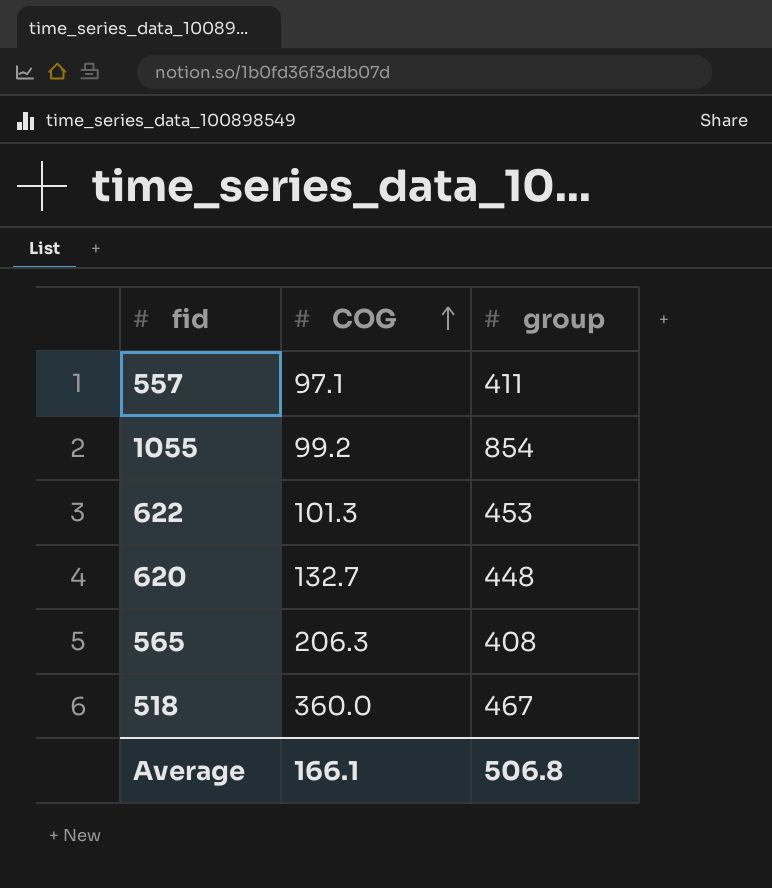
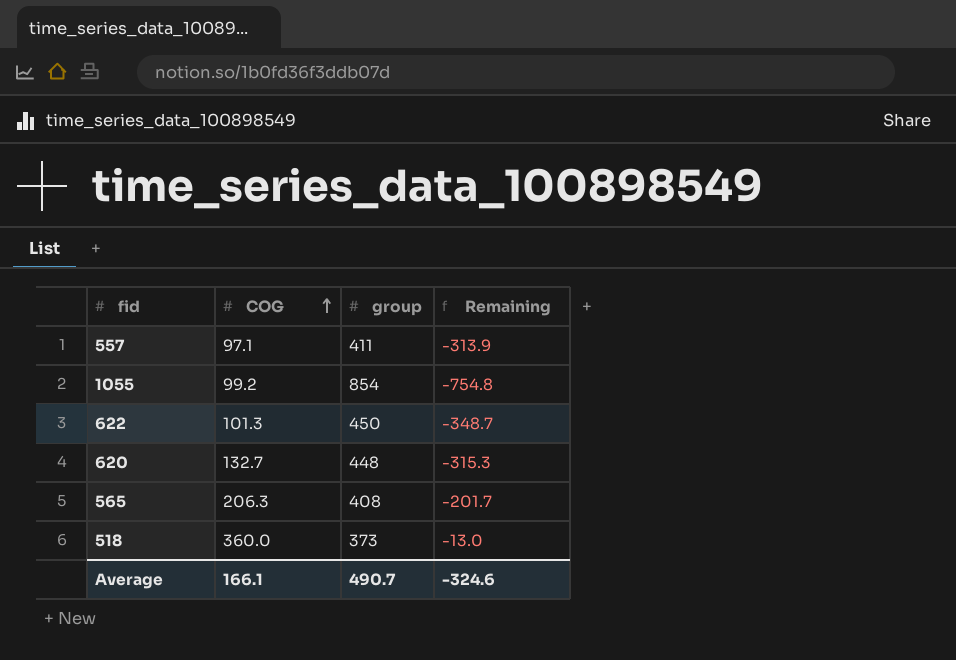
column Remaining | formula: none -> [COG] - [group]
622 | group: 453 -> 450
518 | group: 467 -> 373
Average | group: 506.8 -> 490.7

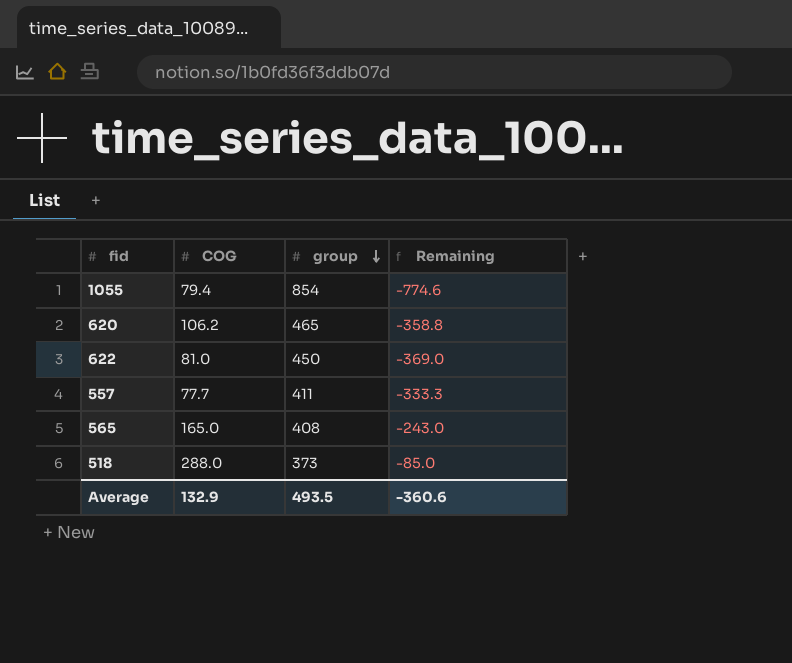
row order: COG ascending -> group descending
1055 | COG: 99.2 -> 79.4
1055 | Remaining: -754.8 -> -774.6
620 | COG: 132.7 -> 106.2
620 | group: 448 -> 465
620 | Remaining: -315.3 -> -358.8
622 | COG: 101.3 -> 81.0
622 | Remaining: -348.7 -> -369.0
557 | COG: 97.1 -> 77.7
557 | Remaining: -313.9 -> -333.3
565 | COG: 206.3 -> 165.0
565 | Remaining: -201.7 -> -243.0
518 | COG: 360.0 -> 288.0
518 | Remaining: -13.0 -> -85.0
Average | COG: 166.1 -> 132.9
Average | group: 490.7 -> 493.5
Average | Remaining: -324.6 -> -360.6

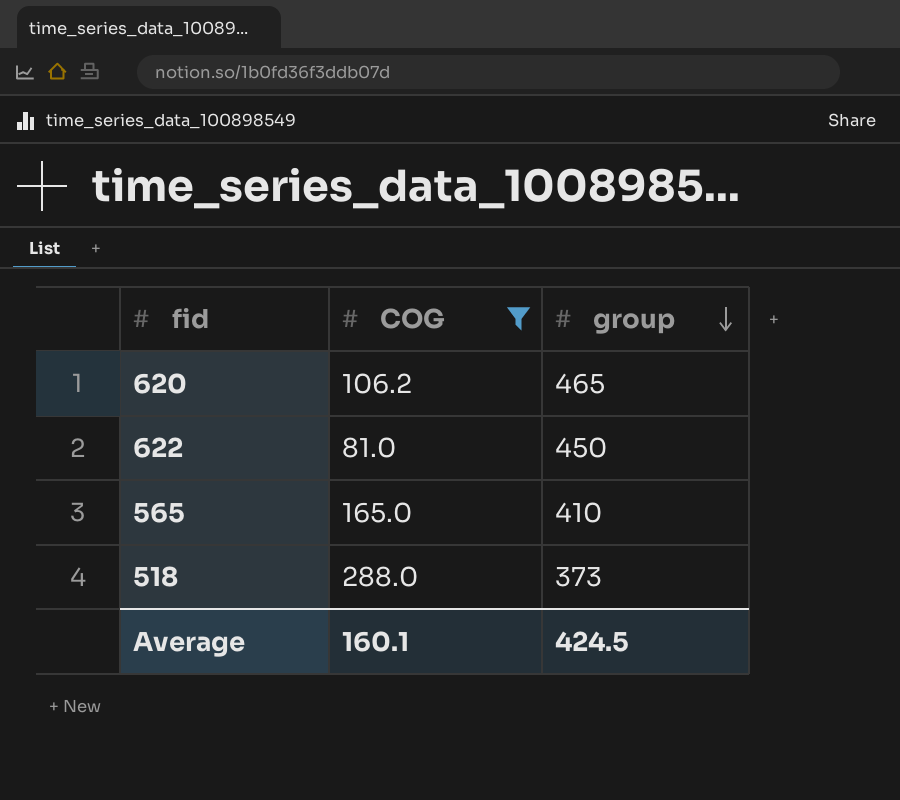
filter: none -> COG >= 81.0
column Remaining | formula: [COG] - [group] -> none
565 | group: 408 -> 410
Average | COG: 132.9 -> 160.1
Average | group: 493.5 -> 424.5

